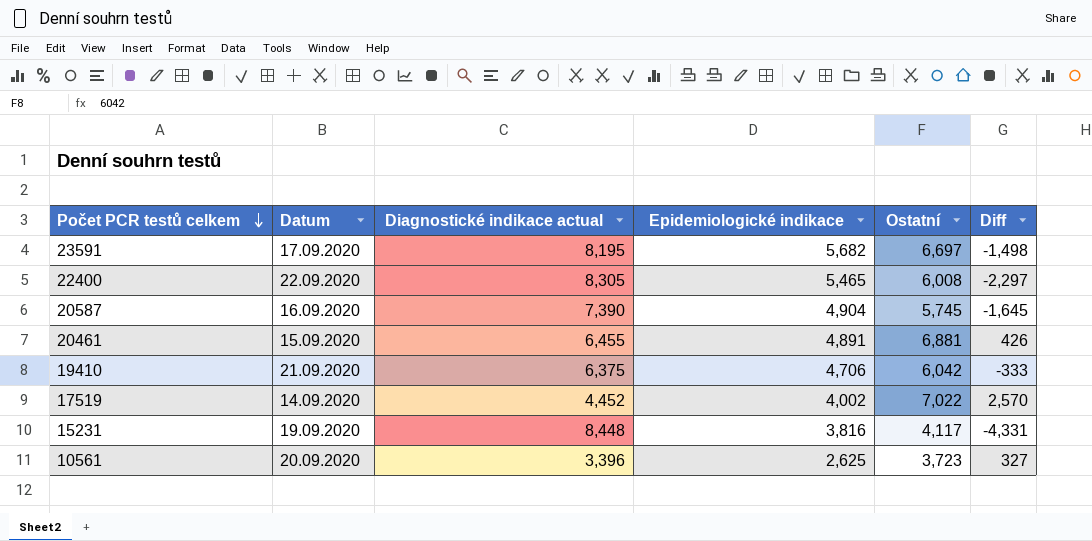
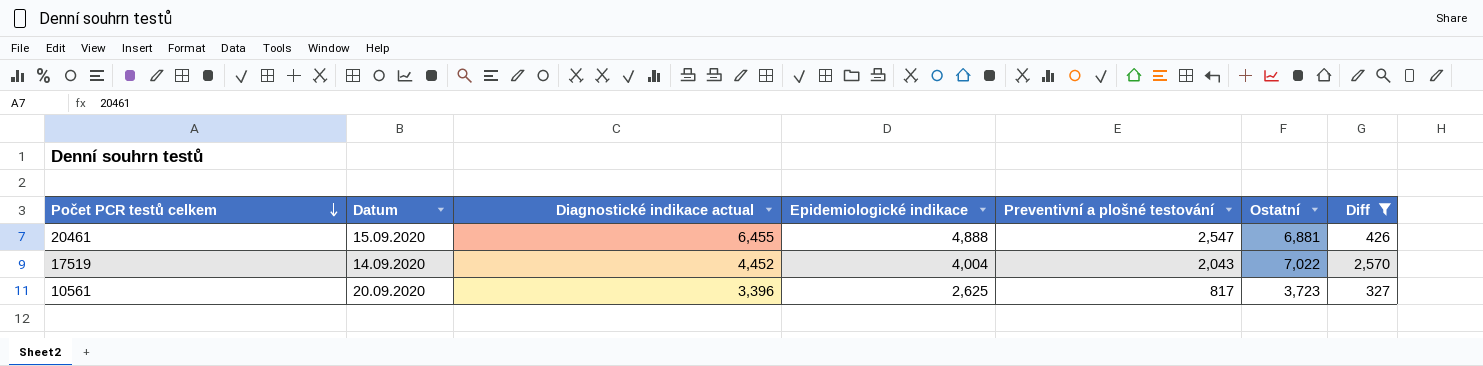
filter: none -> Diff >= 327
column Preventivní a plošné testování | position: none -> 5
20461 | Epidemiologické indikace: 4,891 -> 4,888
17519 | Epidemiologické indikace: 4,002 -> 4,004

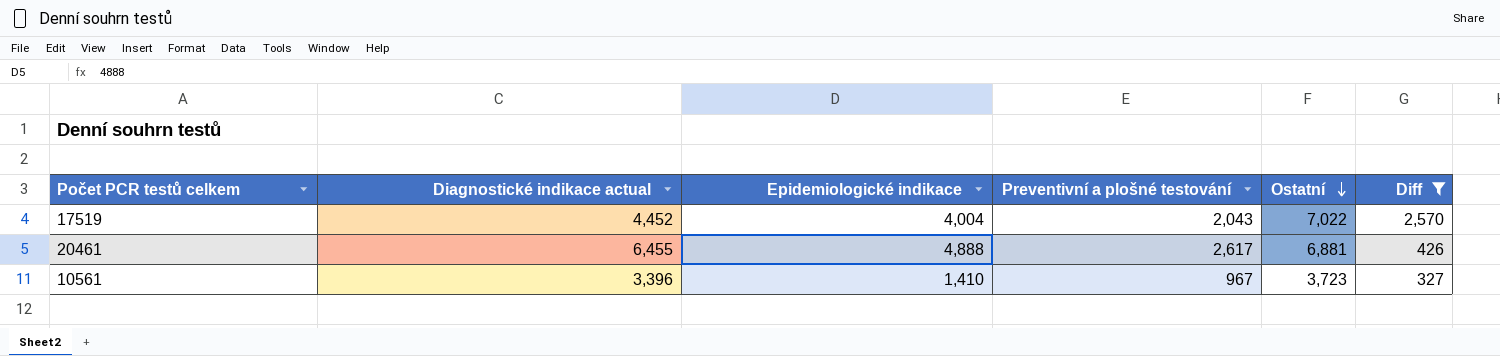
row order: Počet PCR testů celkem descending -> Ostatní descending
column Datum | position: 2 -> none
20461 | Preventivní a plošné testování: 2,547 -> 2,617
10561 | Epidemiologické indikace: 2,625 -> 1,410
10561 | Preventivní a plošné testování: 817 -> 967

